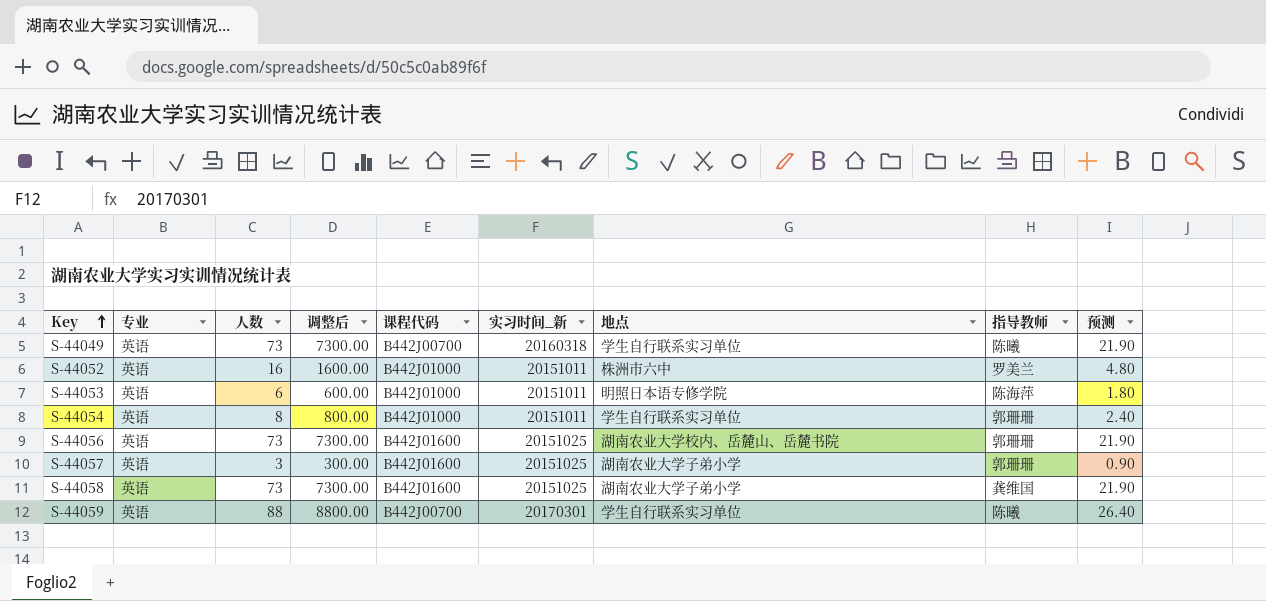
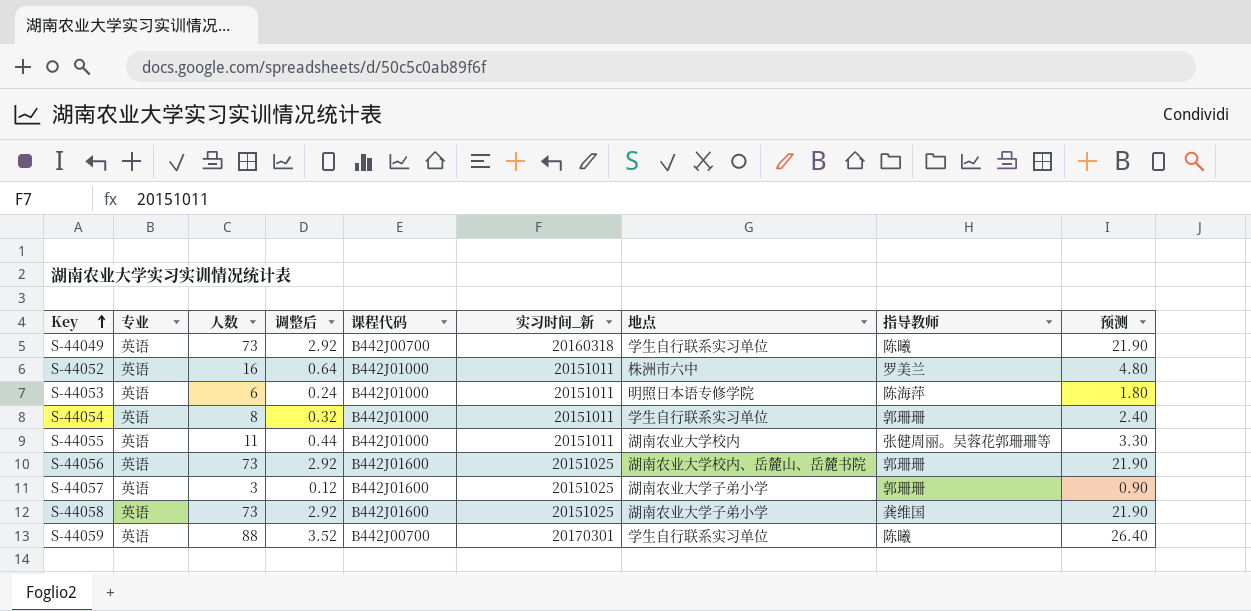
column 调整后 | formula: [人数] * 100 -> [人数] * 0.04
row S-44055: none -> 英语 | 11 | 0.44 | B442J01000 | 20151011 | 湖南农业大学校内 | 张健周丽。吴蓉花郭珊珊等 | 3.30

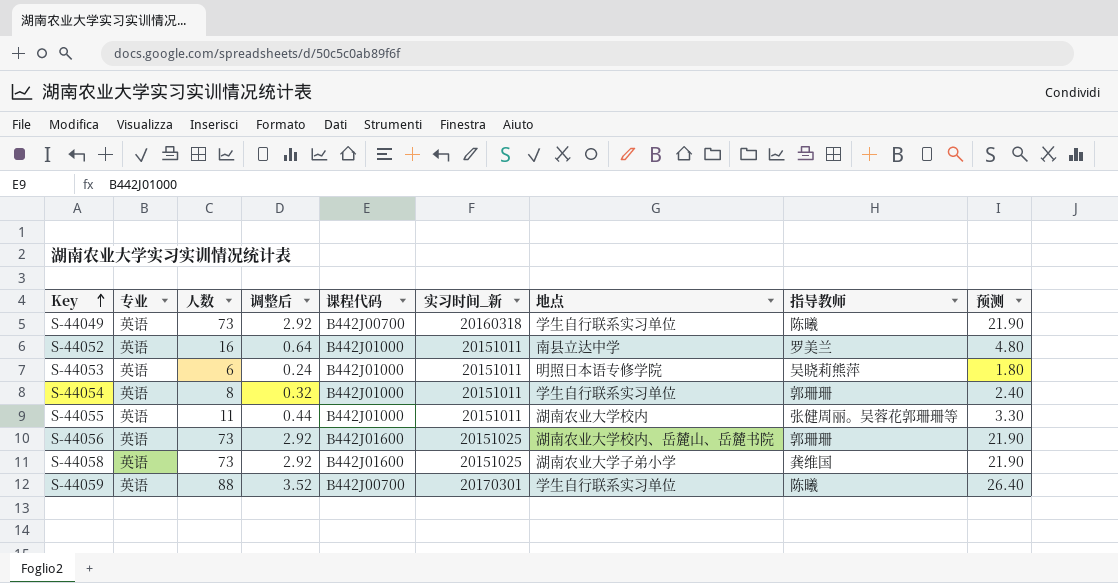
row S-44057: 英语 | 3 | 0.12 | B442J01600 | 20151025 | 湖南农业大学子弟小学 | 郭珊珊 | 0.90 -> none
S-44052 | 地点: 株洲市六中 -> 南县立达中学
S-44053 | 指导教师: 陈海萍 -> 吴晓莉熊萍

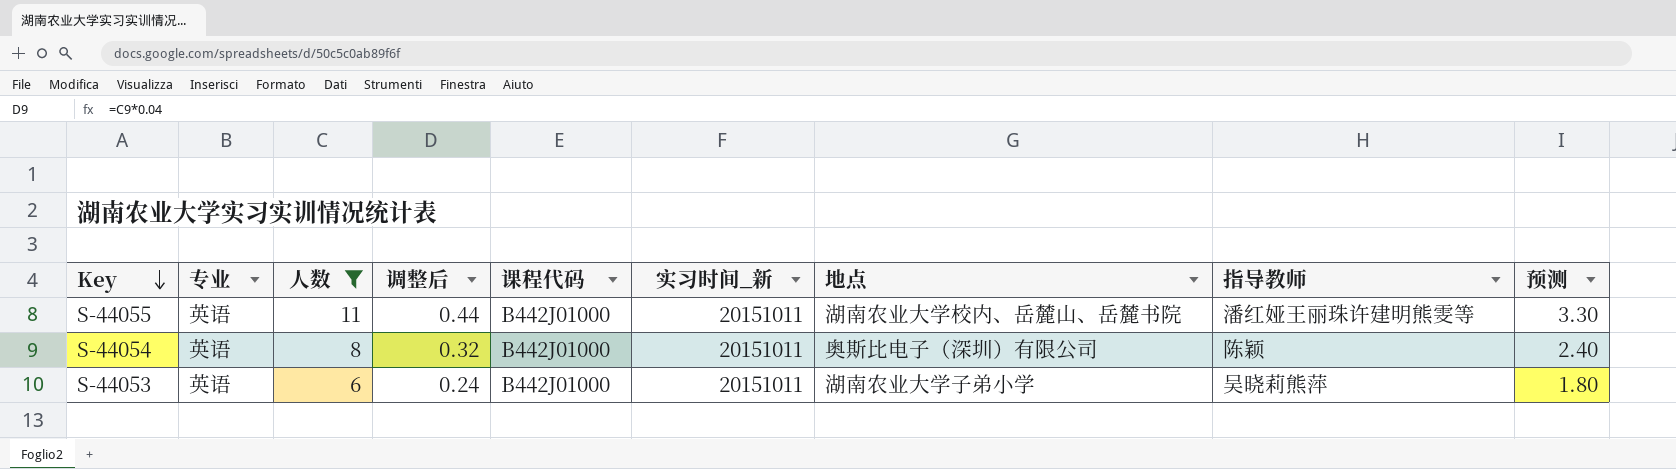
filter: none -> 人数 <= 11
row order: Key ascending -> Key descending
S-44055 | 地点: 湖南农业大学校内 -> 湖南农业大学校内、岳麓山、岳麓书院
S-44055 | 指导教师: 张健周丽。吴蓉花郭珊珊等 -> 潘红娅王丽珠许建明熊雯等
S-44054 | 地点: 学生自行联系实习单位 -> 奥斯比电子（深圳）有限公司
S-44054 | 指导教师: 郭珊珊 -> 陈颖
S-44053 | 地点: 明照日本语专修学院 -> 湖南农业大学子弟小学

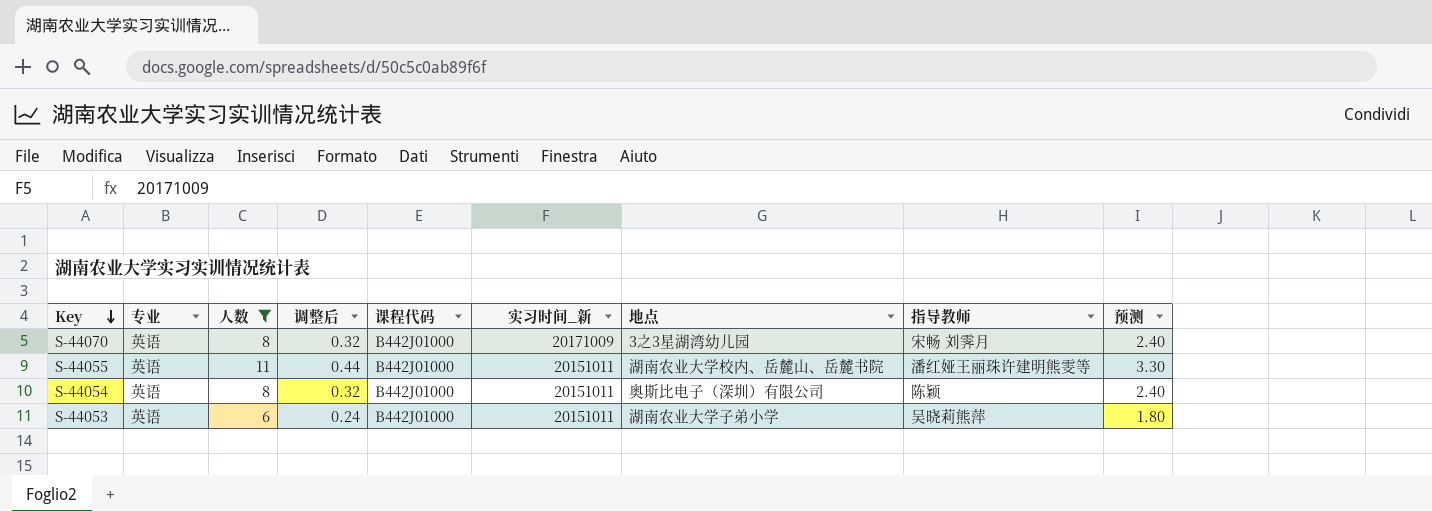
row S-44070: none -> 英语 | 8 | 0.32 | B442J01000 | 20171009 | 3之3星湖湾幼儿园 | 宋畅 刘霁月 | 2.40

